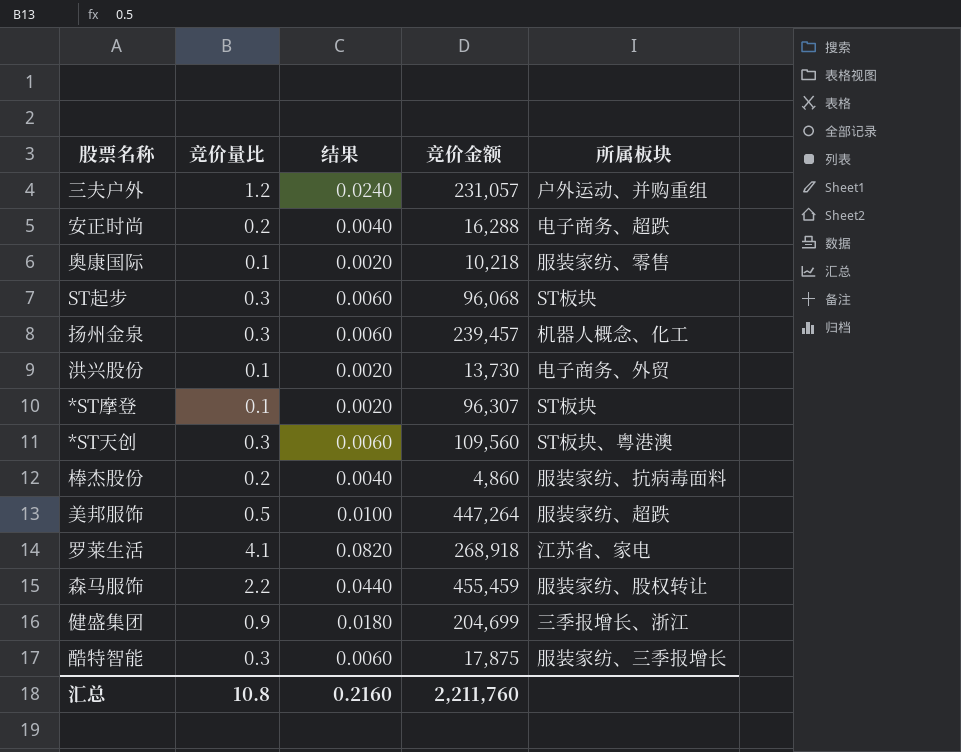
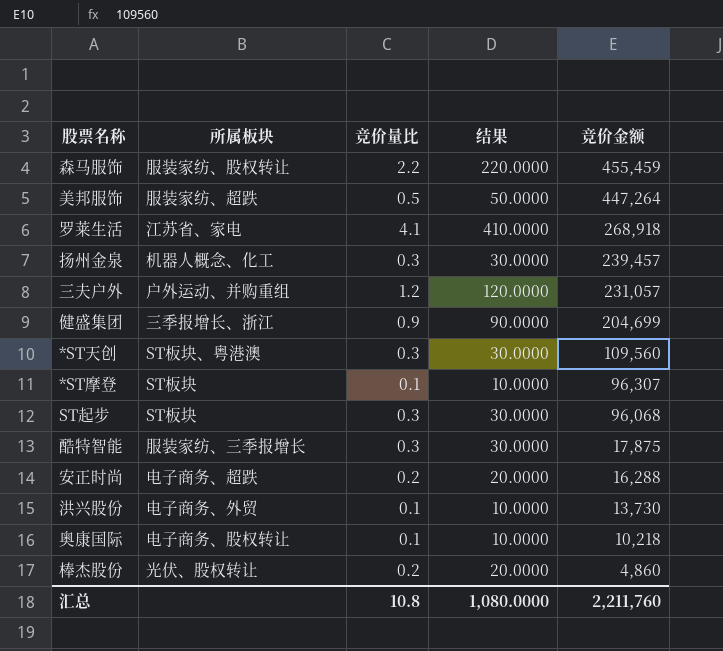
row order: none -> 竞价金额 descending
column 所属板块 | position: 5 -> 2
column 结果 | formula: [竞价量比] * 0.02 -> [竞价量比] * 100
奥康国际 | 所属板块: 服装家纺、零售 -> 电子商务、股权转让
棒杰股份 | 所属板块: 服装家纺、抗病毒面料 -> 光伏、股权转让
汇总 | 结果: 0.2160 -> 1,080.0000

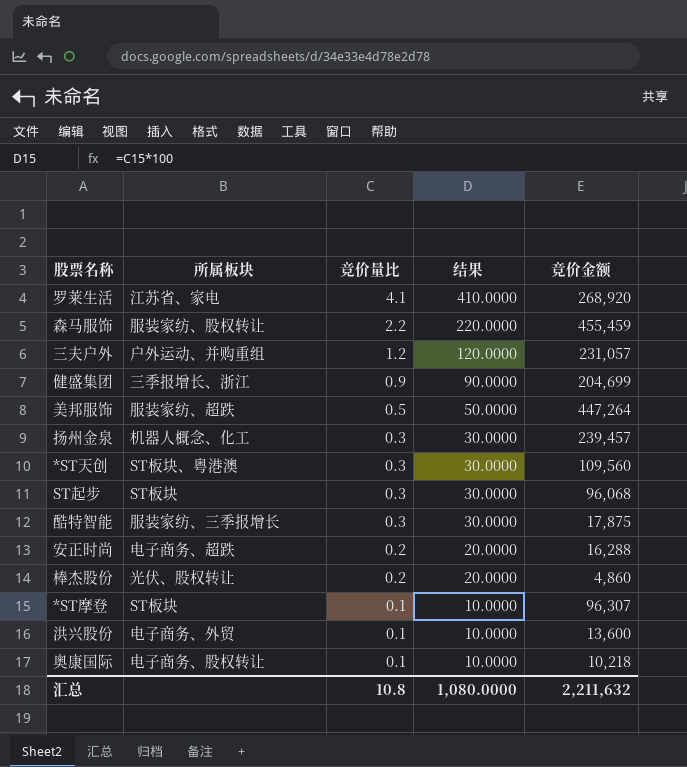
row order: 竞价金额 descending -> 竞价量比 descending
罗莱生活 | 竞价金额: 268,918 -> 268,920
洪兴股份 | 竞价金额: 13,730 -> 13,600
汇总 | 竞价金额: 2,211,760 -> 2,211,632

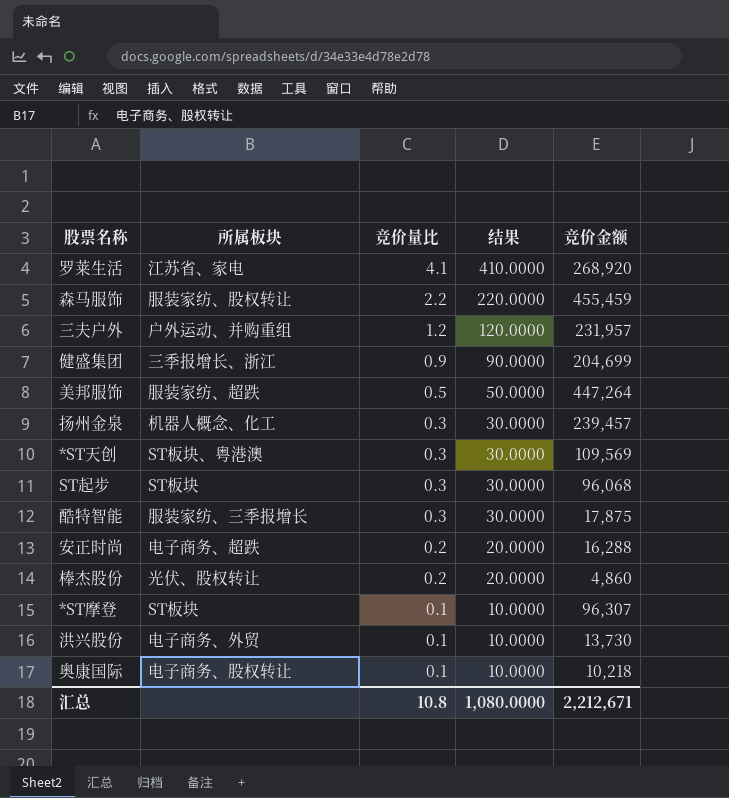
三夫户外 | 竞价金额: 231,057 -> 231,957
*ST天创 | 竞价金额: 109,560 -> 109,569
洪兴股份 | 竞价金额: 13,600 -> 13,730
汇总 | 竞价金额: 2,211,632 -> 2,212,671

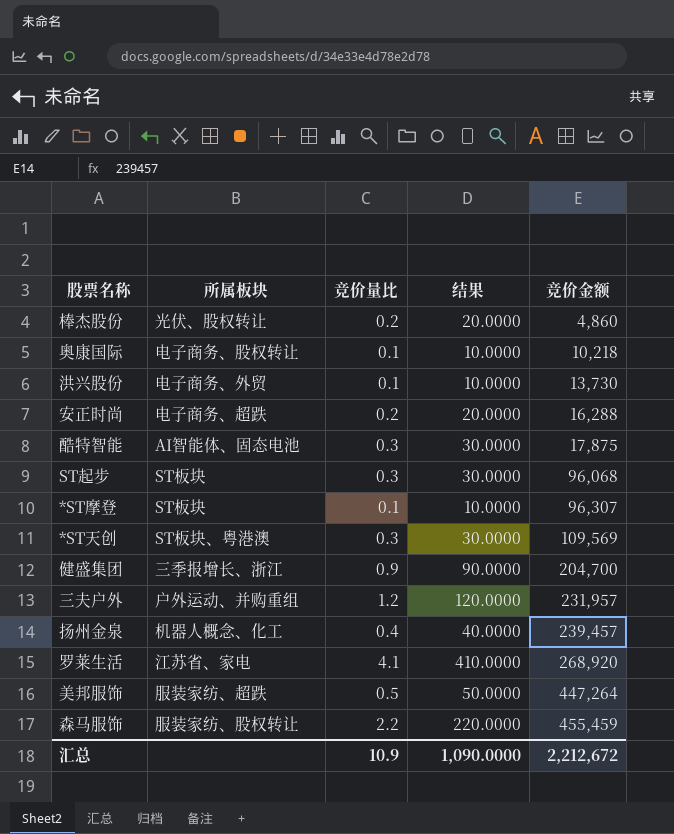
row order: 竞价量比 descending -> 竞价金额 ascending
酷特智能 | 所属板块: 服装家纺、三季报增长 -> AI智能体、固态电池
健盛集团 | 竞价金额: 204,699 -> 204,700
扬州金泉 | 竞价量比: 0.3 -> 0.4
扬州金泉 | 结果: 30.0000 -> 40.0000
汇总 | 竞价量比: 10.8 -> 10.9
汇总 | 结果: 1,080.0000 -> 1,090.0000
汇总 | 竞价金额: 2,212,671 -> 2,212,672

